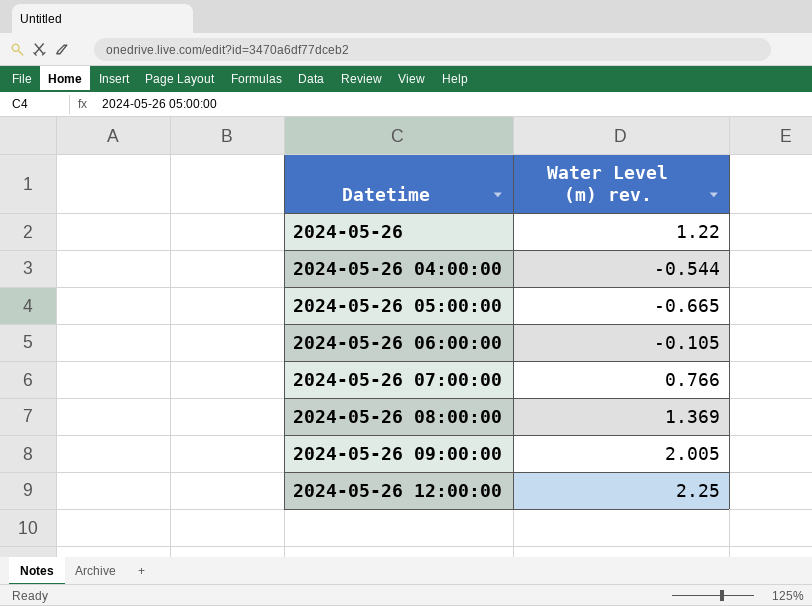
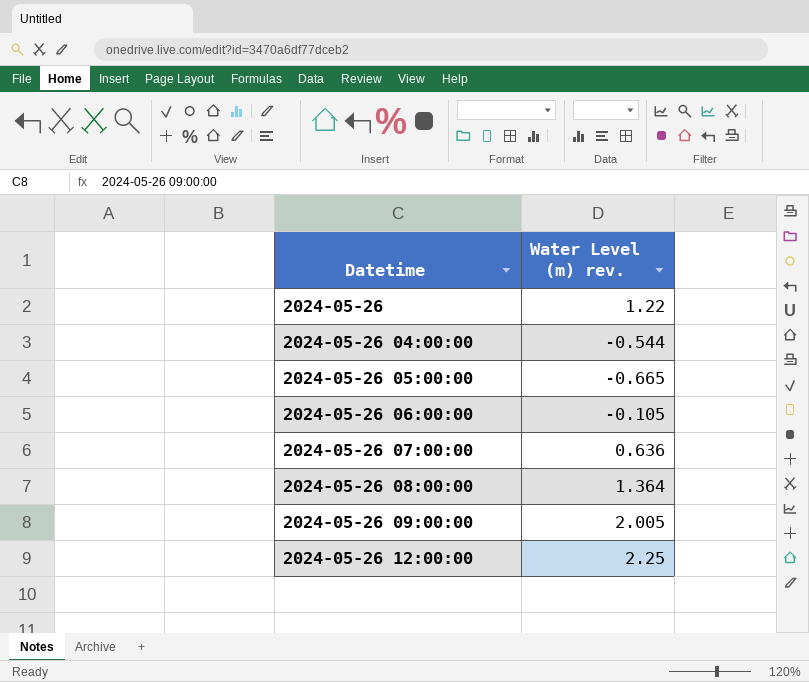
2024-05-26 07:00:00 | Water Level (m) rev.: 0.766 -> 0.636
2024-05-26 08:00:00 | Water Level (m) rev.: 1.369 -> 1.364

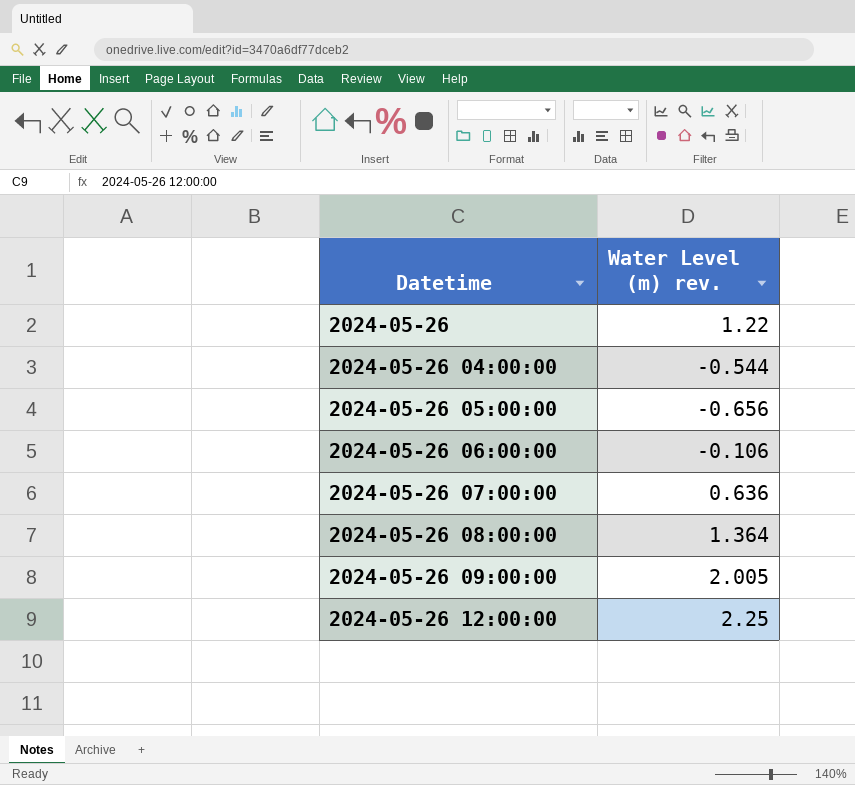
2024-05-26 05:00:00 | Water Level (m) rev.: -0.665 -> -0.656
2024-05-26 06:00:00 | Water Level (m) rev.: -0.105 -> -0.106

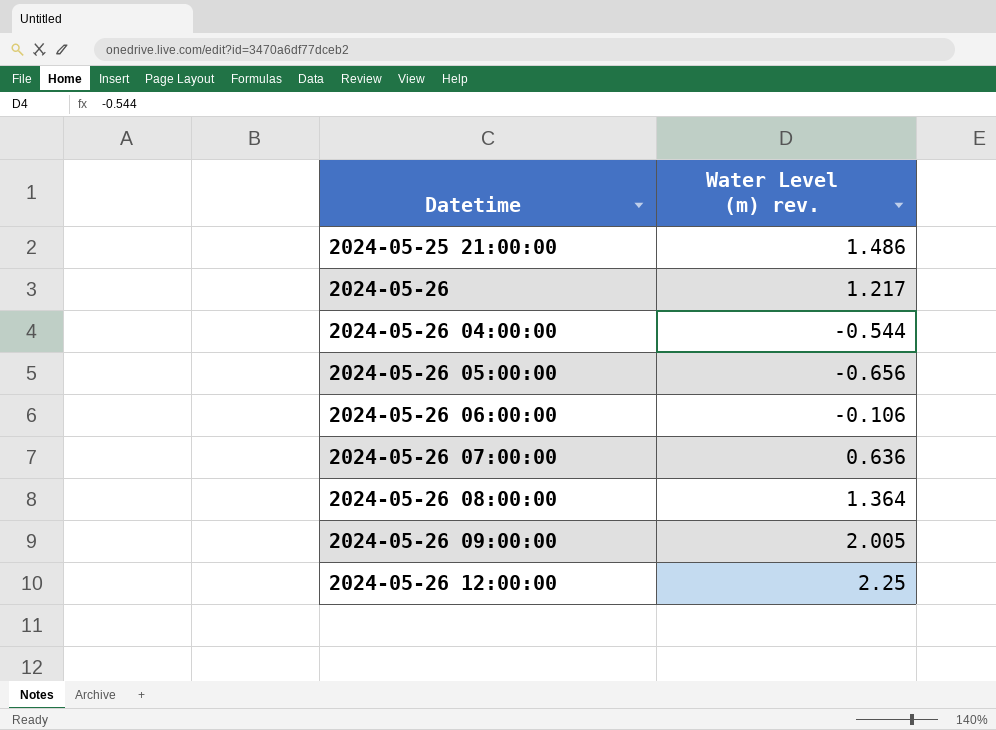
row 2024-05-25 21:00:00: none -> 1.486
2024-05-26 | Water Level (m) rev.: 1.22 -> 1.217

